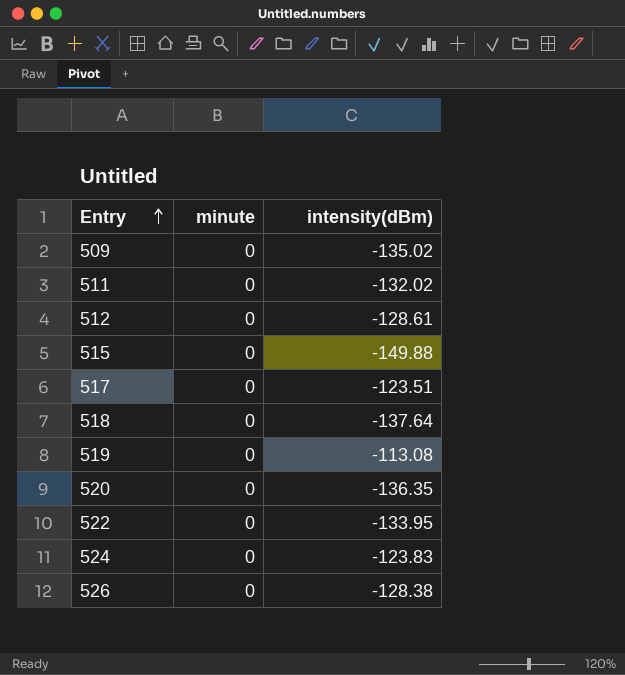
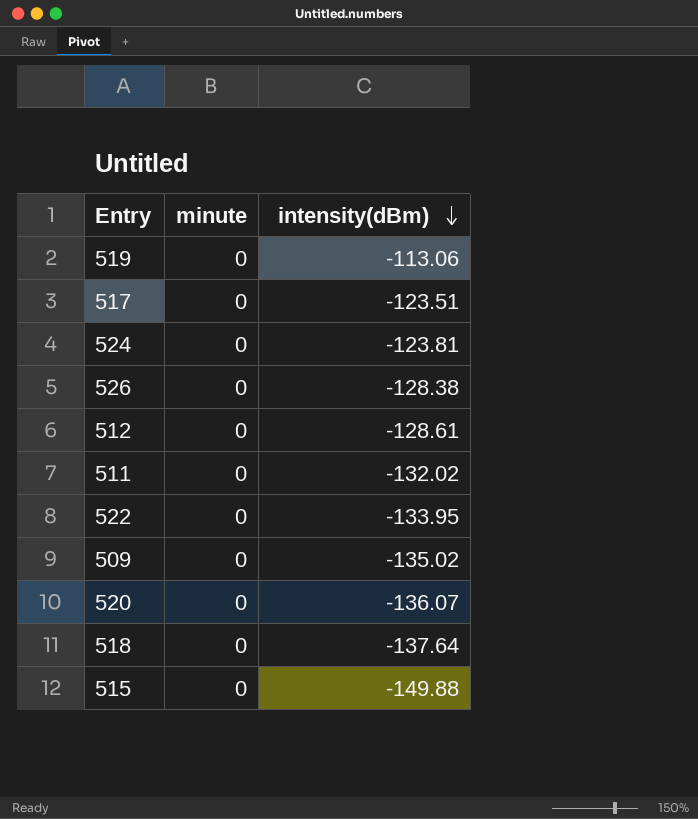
row order: Entry ascending -> intensity(dBm) descending
519 | intensity(dBm): -113.08 -> -113.06
524 | intensity(dBm): -123.83 -> -123.81
520 | intensity(dBm): -136.35 -> -136.07

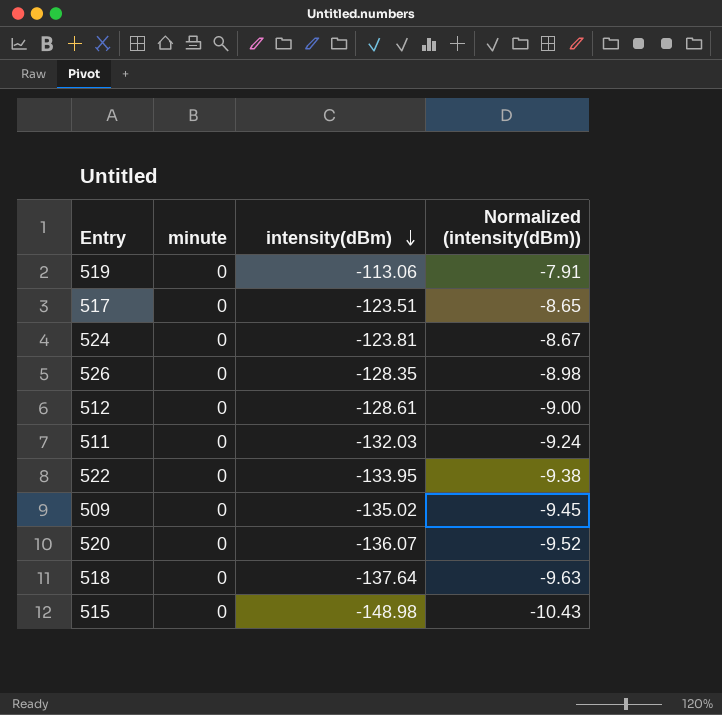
column Normalized (intensity(dBm)) | formula: none -> [intensity(dBm)] * 0.07
526 | intensity(dBm): -128.38 -> -128.35
511 | intensity(dBm): -132.02 -> -132.03
515 | intensity(dBm): -149.88 -> -148.98

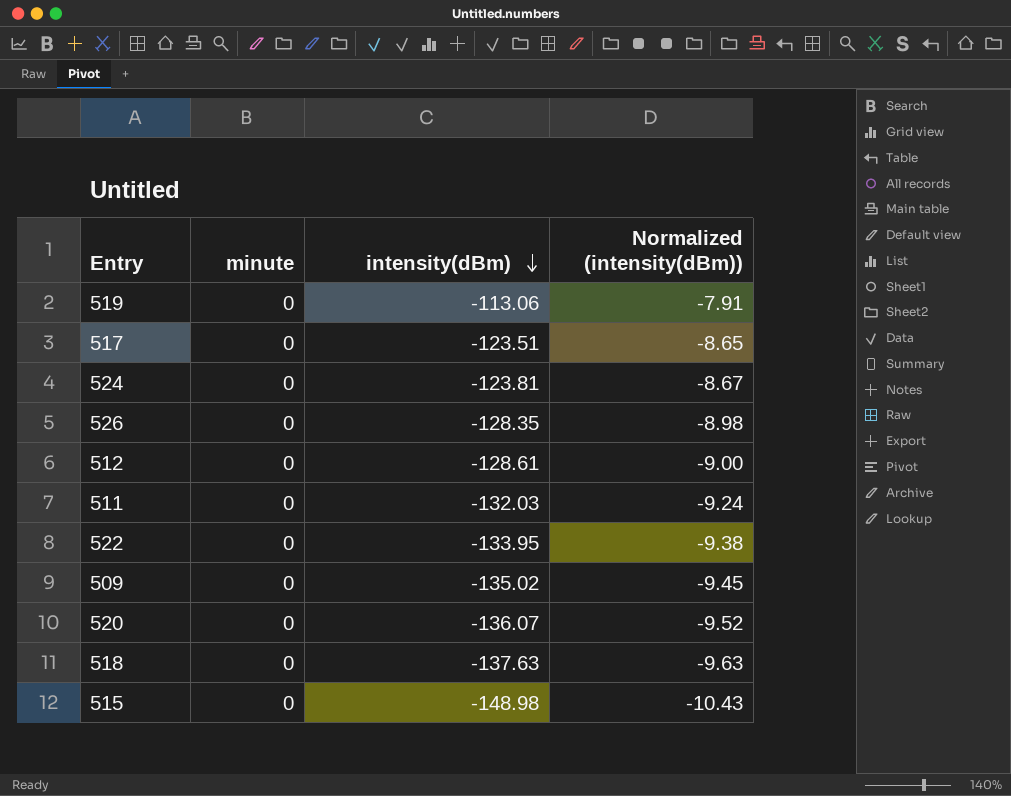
518 | intensity(dBm): -137.64 -> -137.63

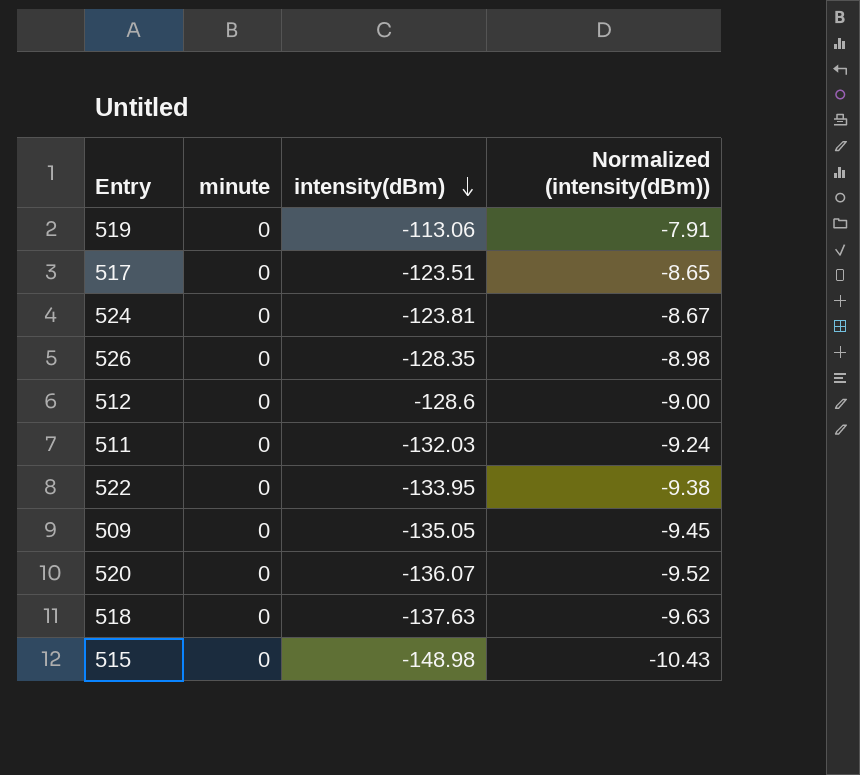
512 | intensity(dBm): -128.61 -> -128.6
509 | intensity(dBm): -135.02 -> -135.05

